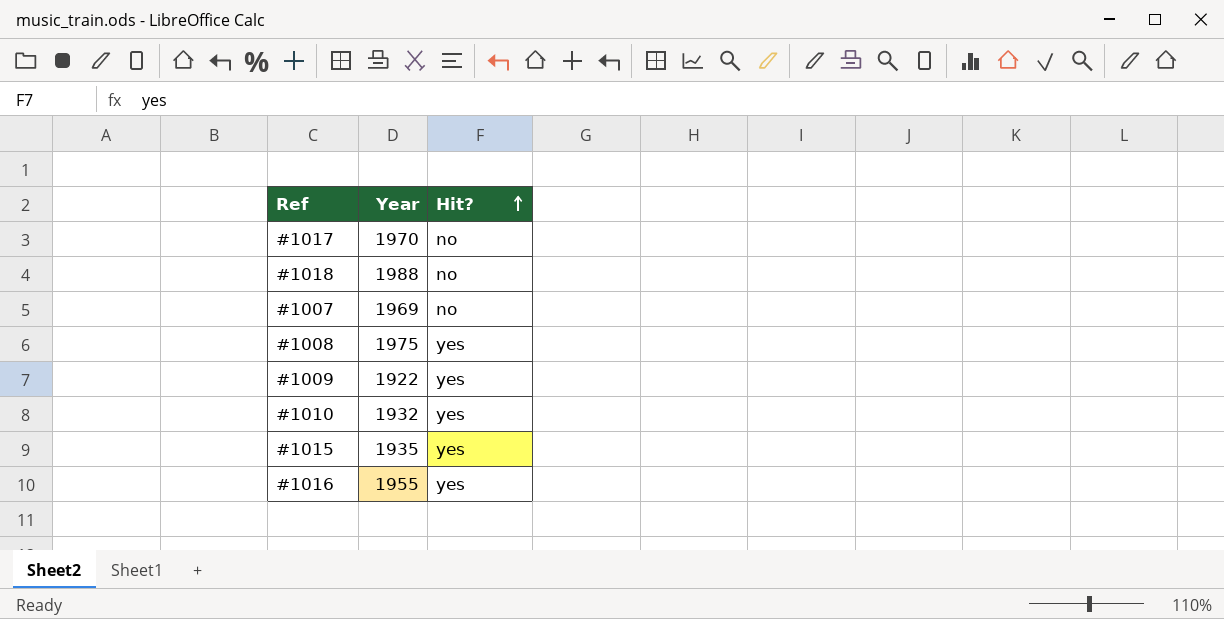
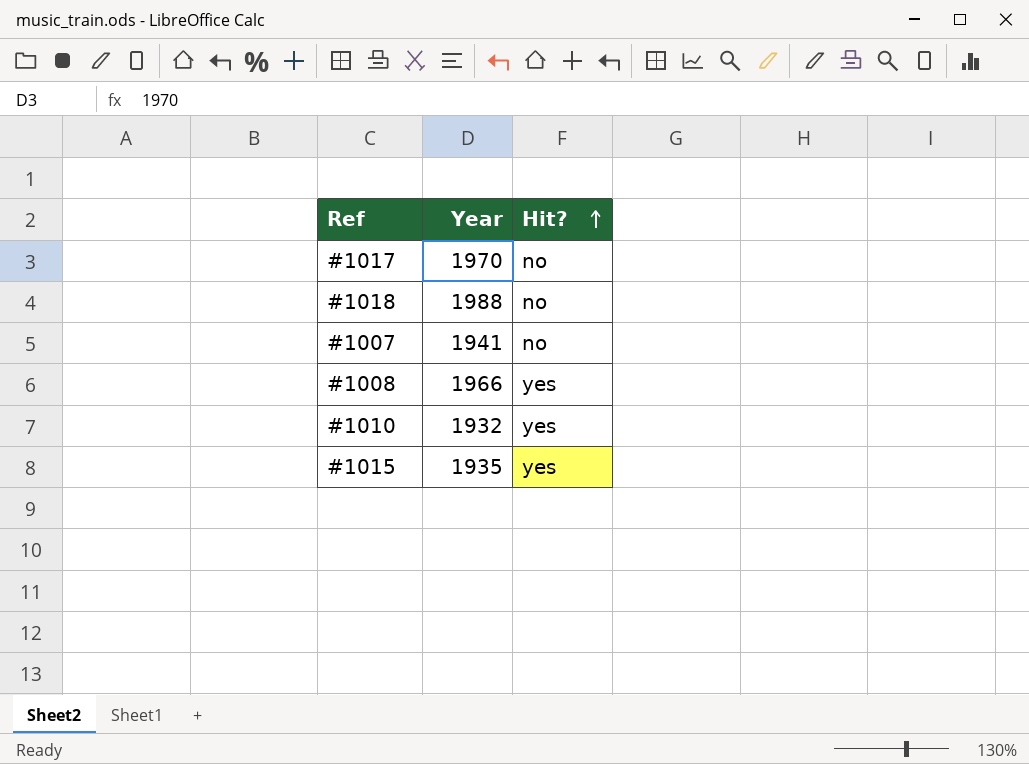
row #1009: 1922 | yes -> none
row #1016: 1955 | yes -> none
#1007 | Year: 1969 -> 1941
#1008 | Year: 1975 -> 1966

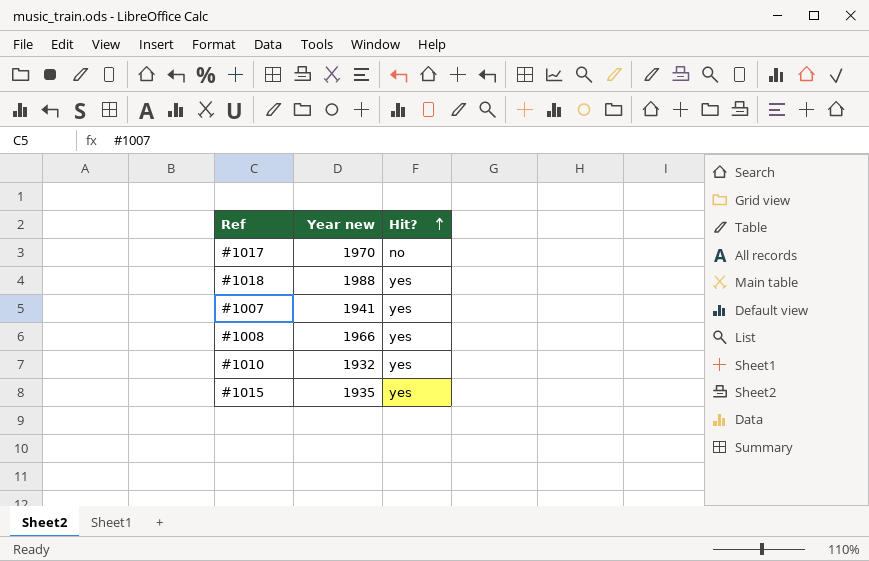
column name: Year -> Year new
#1018 | Hit?: no -> yes
#1007 | Hit?: no -> yes

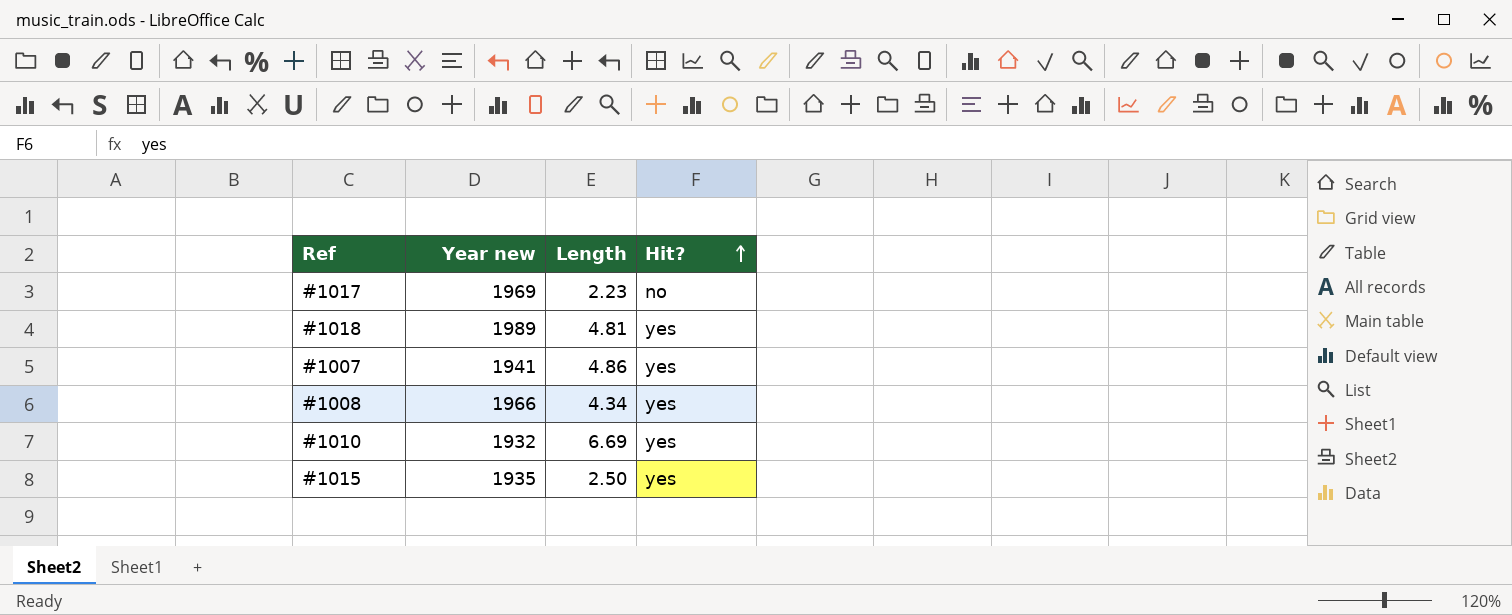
column Length | position: none -> 3
#1017 | Year new: 1970 -> 1969
#1018 | Year new: 1988 -> 1989

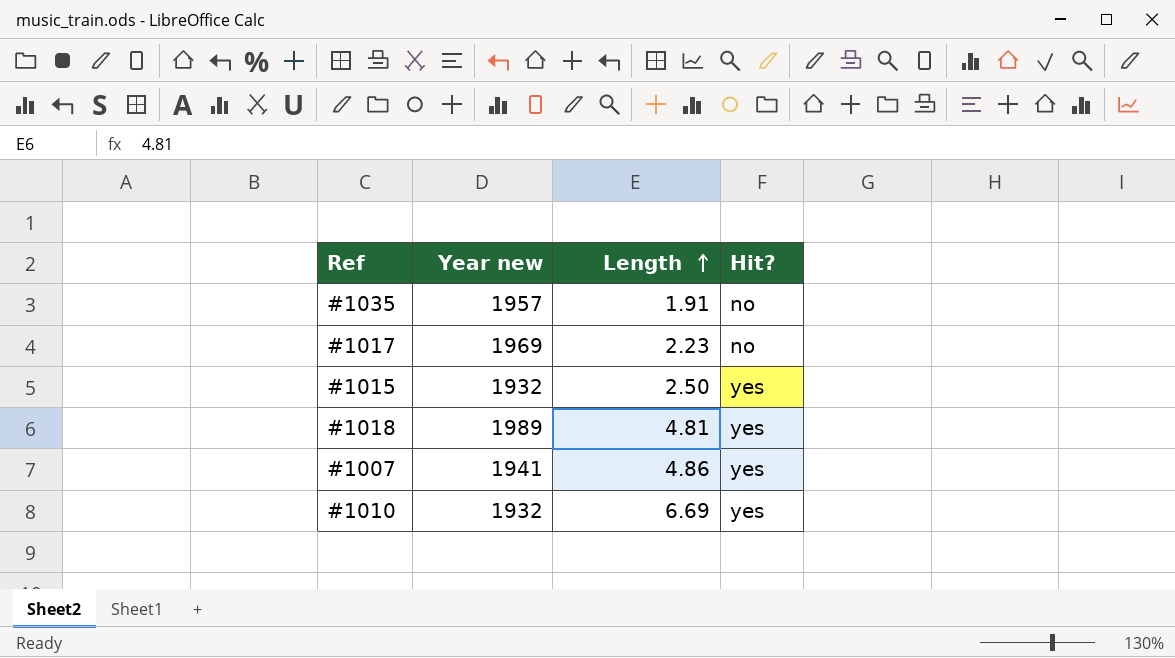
row order: Hit? ascending -> Length ascending
row #1008: 1966 | 4.34 | yes -> none
row #1035: none -> 1957 | 1.91 | no
#1015 | Year new: 1935 -> 1932

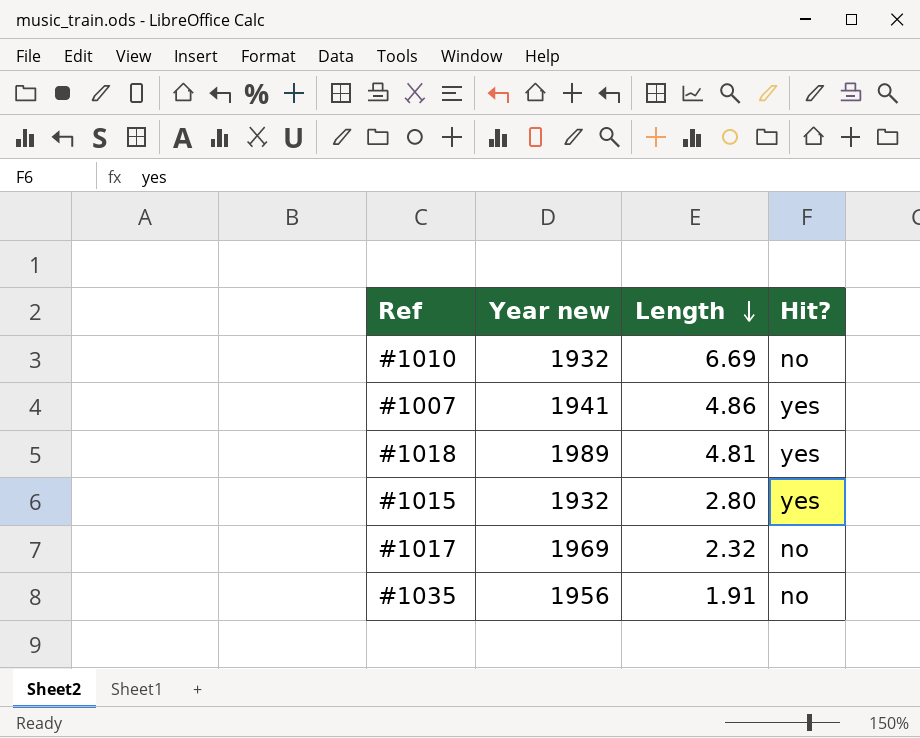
row order: Length ascending -> Length descending
#1010 | Hit?: yes -> no
#1015 | Length: 2.50 -> 2.80
#1017 | Length: 2.23 -> 2.32
#1035 | Year new: 1957 -> 1956

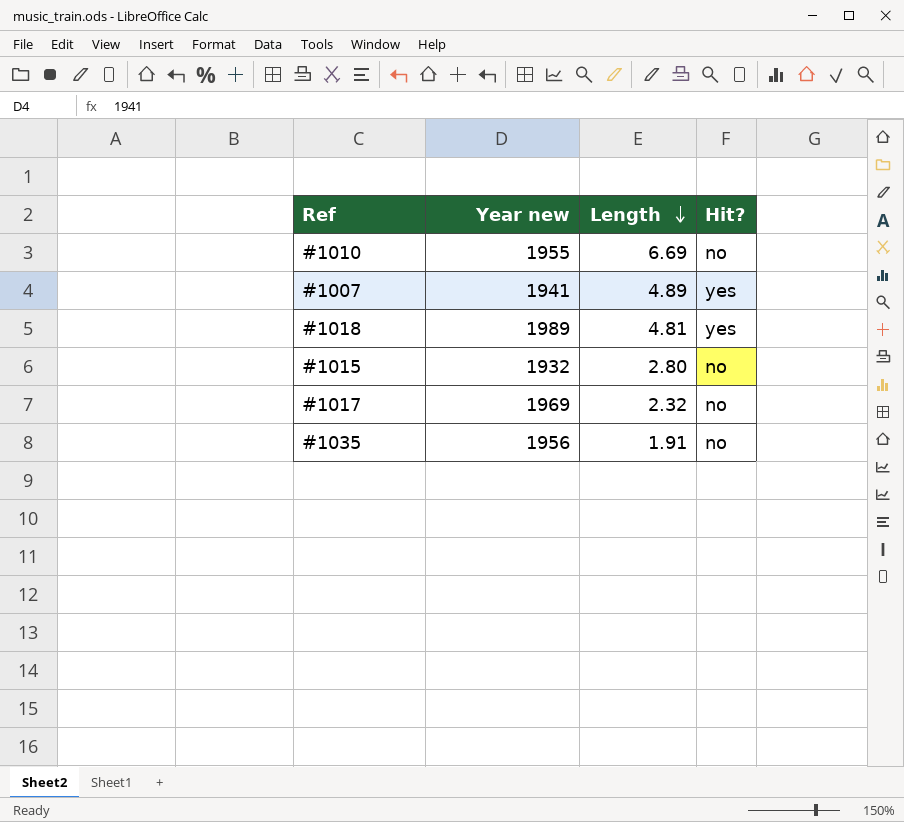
#1010 | Year new: 1932 -> 1955
#1007 | Length: 4.86 -> 4.89
#1015 | Hit?: yes -> no

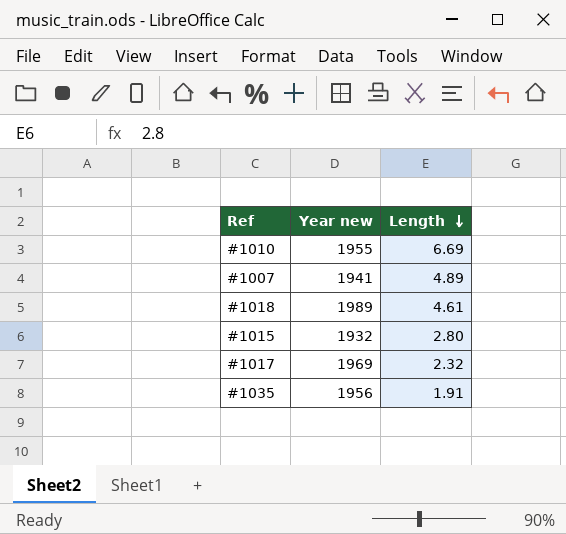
column Hit? | position: 4 -> none
#1018 | Length: 4.81 -> 4.61

